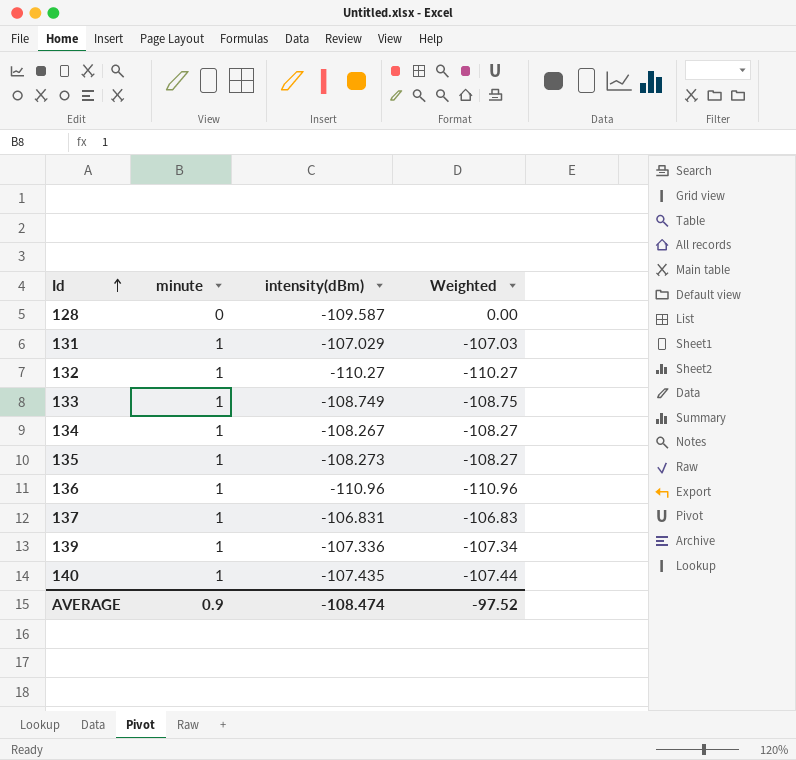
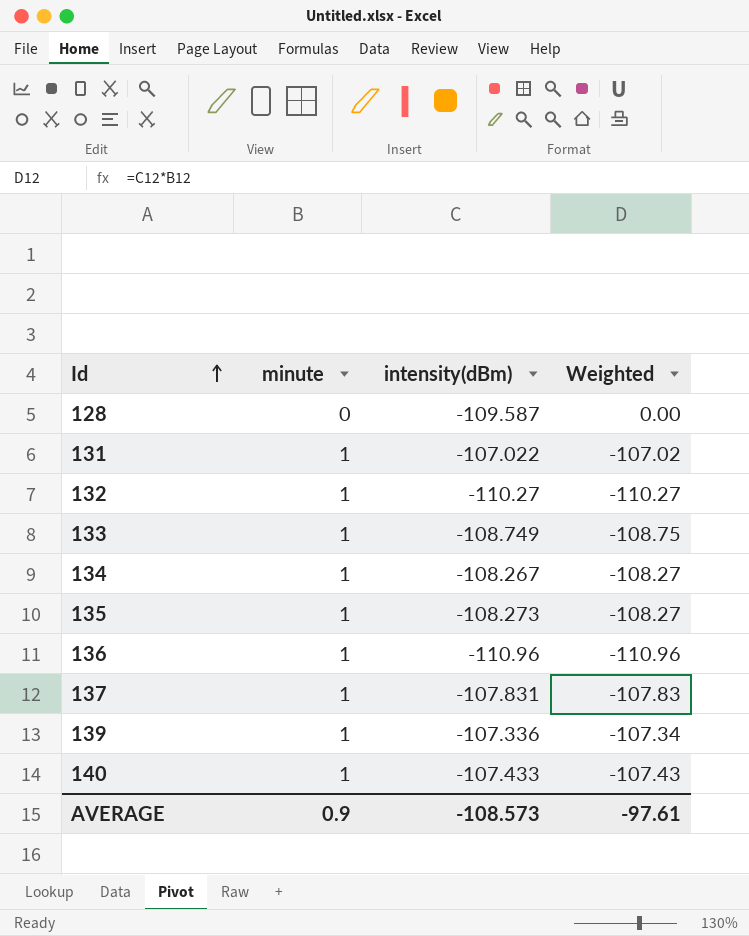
131 | intensity(dBm): -107.029 -> -107.022
131 | Weighted: -107.03 -> -107.02
137 | intensity(dBm): -106.831 -> -107.831
137 | Weighted: -106.83 -> -107.83
140 | intensity(dBm): -107.435 -> -107.433
140 | Weighted: -107.44 -> -107.43
AVERAGE | intensity(dBm): -108.474 -> -108.573
AVERAGE | Weighted: -97.52 -> -97.61

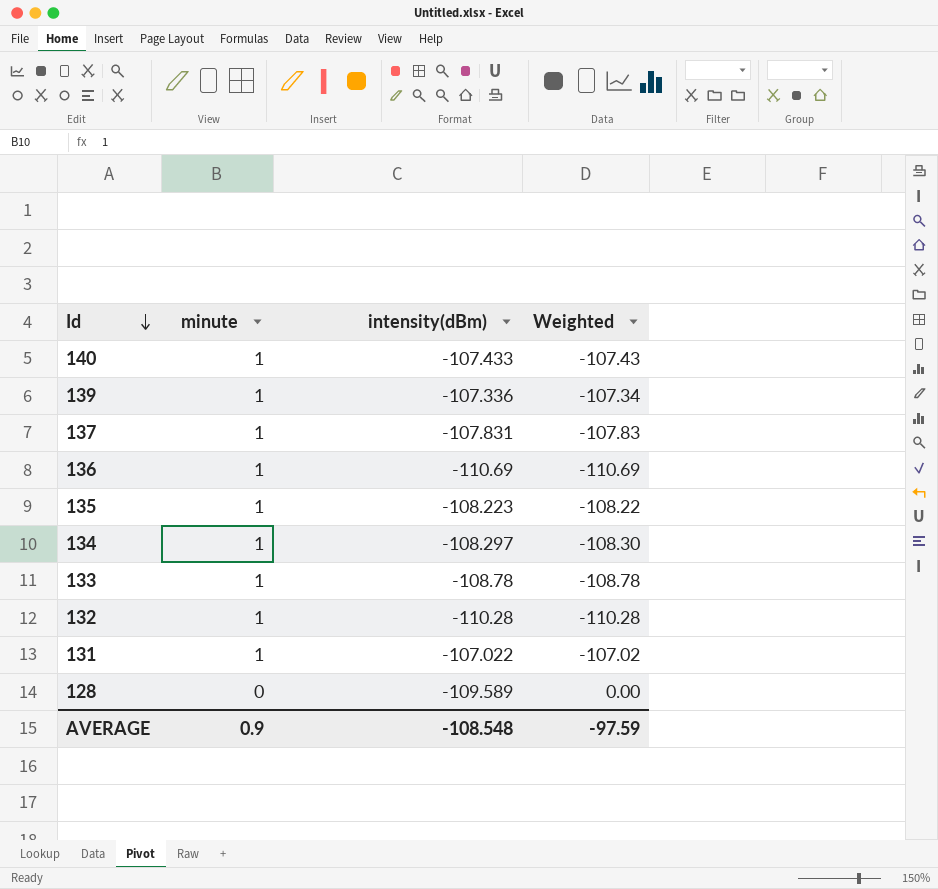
row order: Id ascending -> Id descending
136 | intensity(dBm): -110.96 -> -110.69
136 | Weighted: -110.96 -> -110.69
135 | intensity(dBm): -108.273 -> -108.223
135 | Weighted: -108.27 -> -108.22
134 | intensity(dBm): -108.267 -> -108.297
134 | Weighted: -108.27 -> -108.30
133 | intensity(dBm): -108.749 -> -108.78
133 | Weighted: -108.75 -> -108.78
132 | intensity(dBm): -110.27 -> -110.28
132 | Weighted: -110.27 -> -110.28
128 | intensity(dBm): -109.587 -> -109.589
AVERAGE | intensity(dBm): -108.573 -> -108.548
AVERAGE | Weighted: -97.61 -> -97.59

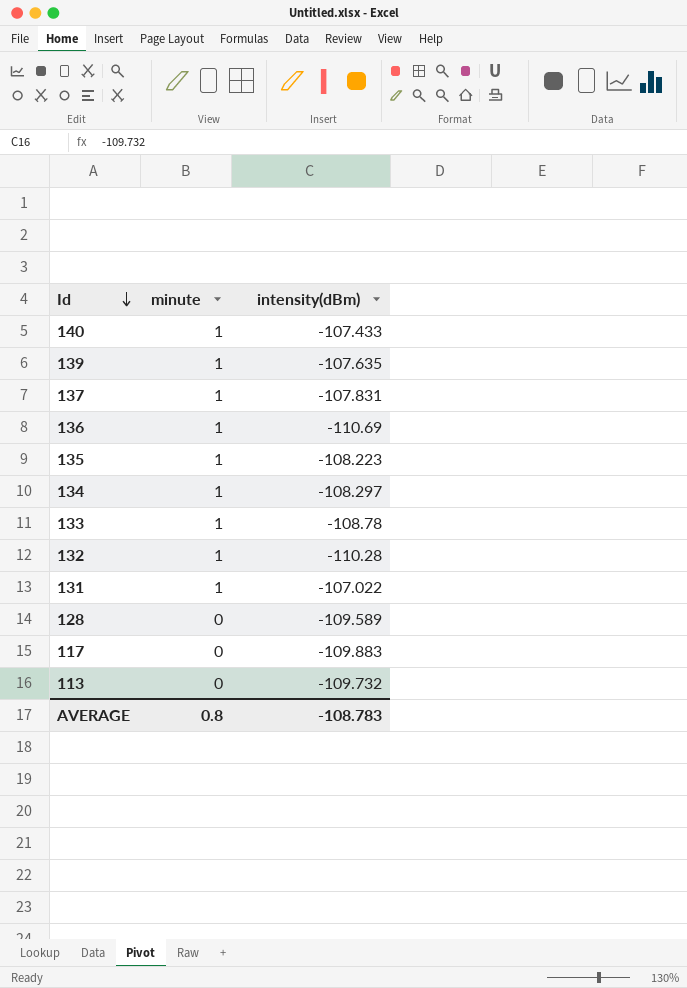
column Weighted | formula: [minute] * [intensity(dBm)] -> none
139 | intensity(dBm): -107.336 -> -107.635
row 117: none -> 0 | -109.883
row 113: none -> 0 | -109.732
AVERAGE | minute: 0.9 -> 0.8
AVERAGE | intensity(dBm): -108.548 -> -108.783

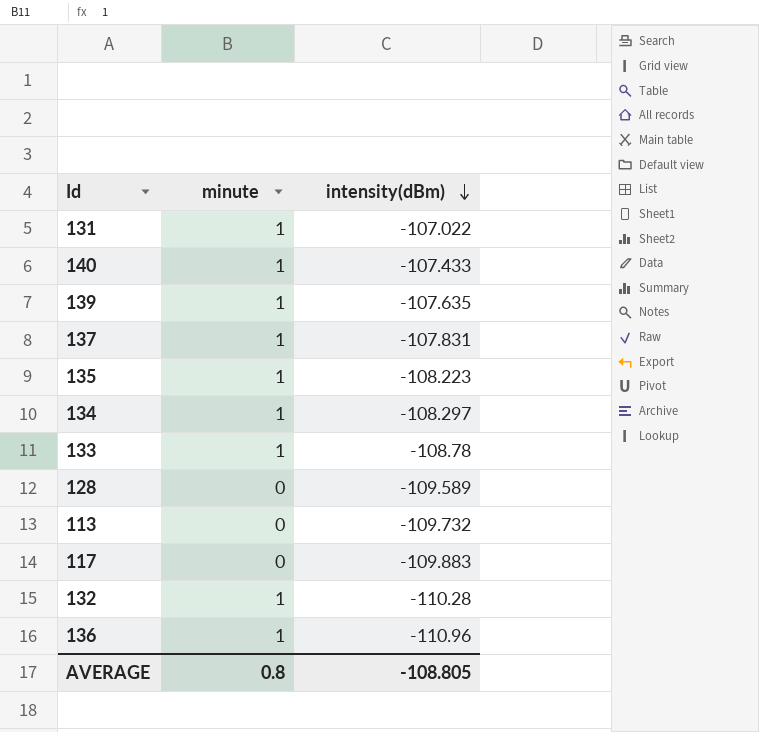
row order: Id descending -> intensity(dBm) descending
136 | intensity(dBm): -110.69 -> -110.96
AVERAGE | intensity(dBm): -108.783 -> -108.805

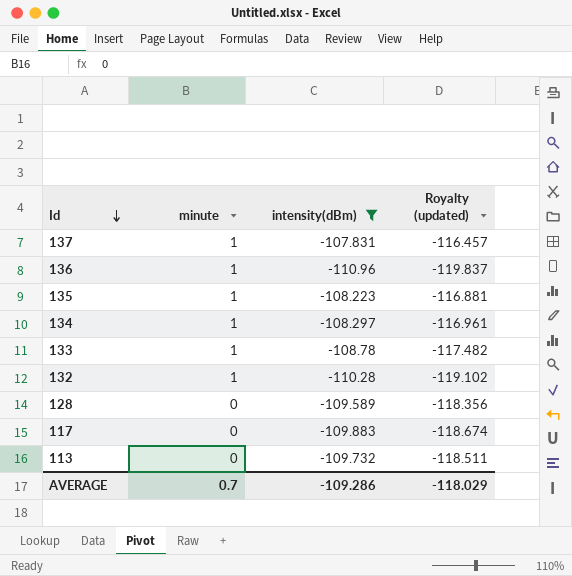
filter: none -> intensity(dBm) <= -107.831
row order: intensity(dBm) descending -> Id descending
column Royalty (updated) | formula: none -> [intensity(dBm)] * 1.08
AVERAGE | minute: 0.8 -> 0.7
AVERAGE | intensity(dBm): -108.805 -> -109.286

